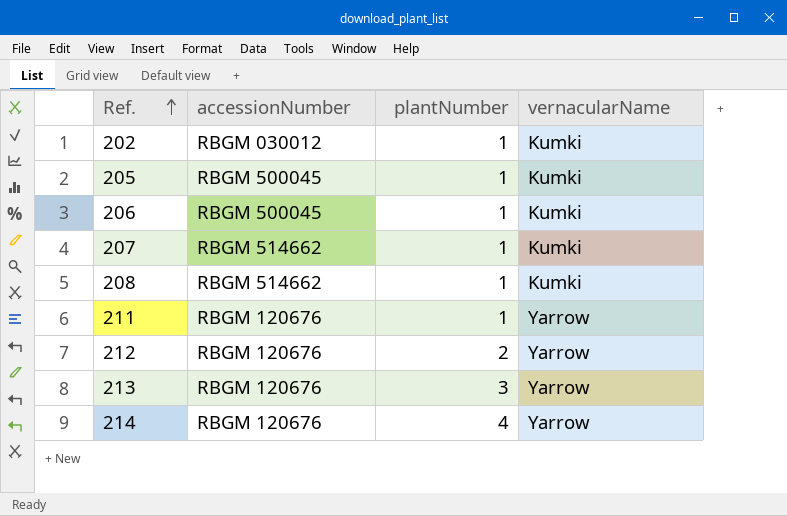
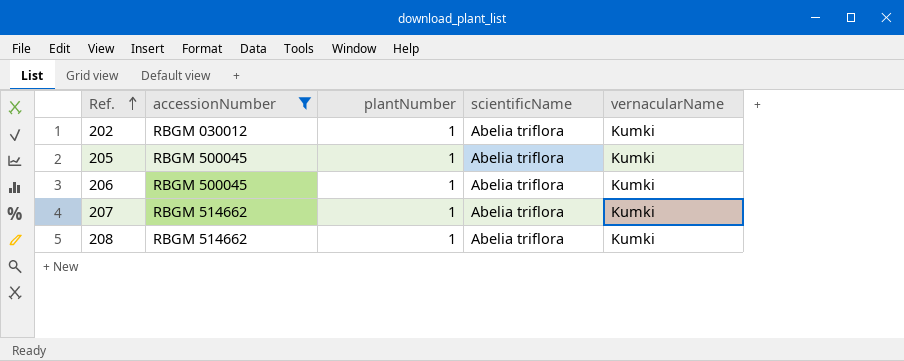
filter: none -> accessionNumber != RBGM 120676
column scientificName | position: none -> 4

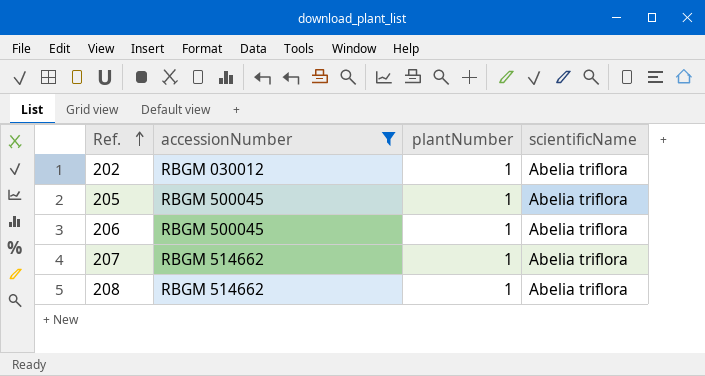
column vernacularName | position: 5 -> none

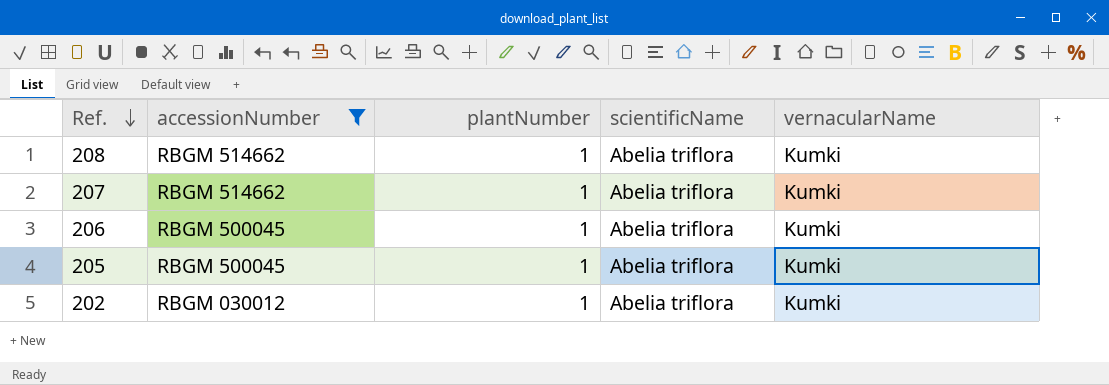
row order: Ref. ascending -> Ref. descending
column vernacularName | position: none -> 5

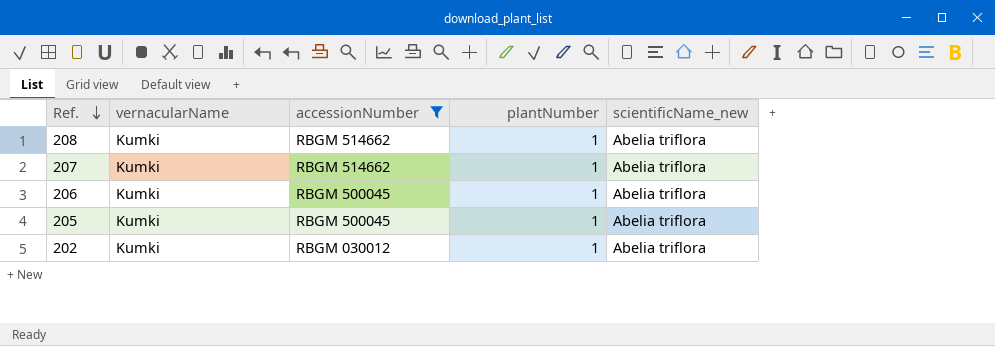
column vernacularName | position: 5 -> 2
column name: scientificName -> scientificName_new

